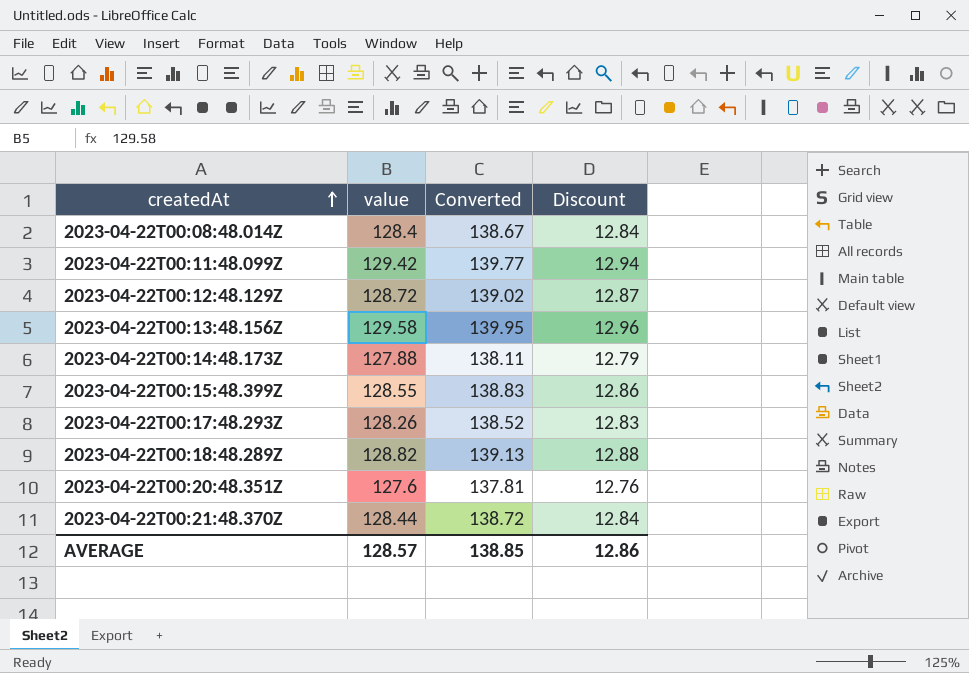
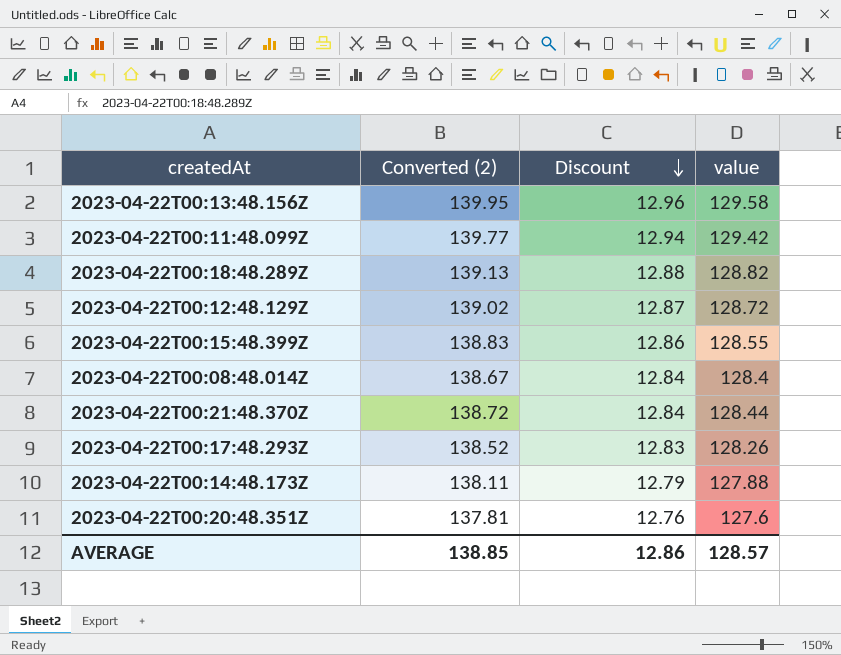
row order: createdAt ascending -> Discount descending
column name: Converted -> Converted (2)
column value | position: 2 -> 4

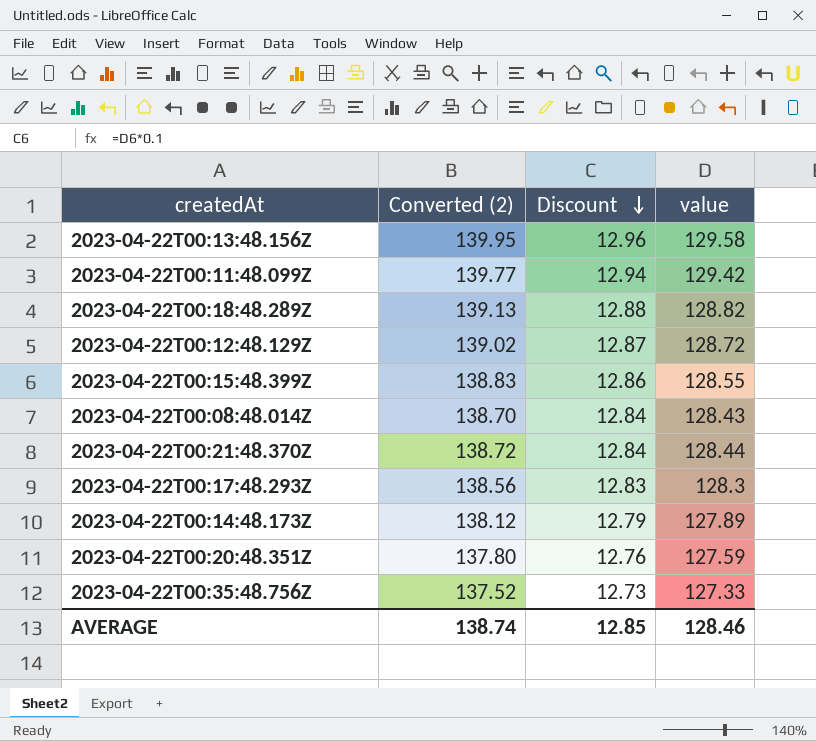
2023-04-22T00:08:48.014Z | Converted (2): 138.67 -> 138.70
2023-04-22T00:08:48.014Z | value: 128.4 -> 128.43
2023-04-22T00:17:48.293Z | Converted (2): 138.52 -> 138.56
2023-04-22T00:17:48.293Z | value: 128.26 -> 128.3
2023-04-22T00:14:48.173Z | Converted (2): 138.11 -> 138.12
2023-04-22T00:14:48.173Z | value: 127.88 -> 127.89
2023-04-22T00:20:48.351Z | Converted (2): 137.81 -> 137.80
2023-04-22T00:20:48.351Z | value: 127.6 -> 127.59
row 2023-04-22T00:35:48.756Z: none -> 137.52 | 12.73 | 127.33
AVERAGE | Converted (2): 138.85 -> 138.74
AVERAGE | Discount: 12.86 -> 12.85
AVERAGE | value: 128.57 -> 128.46

